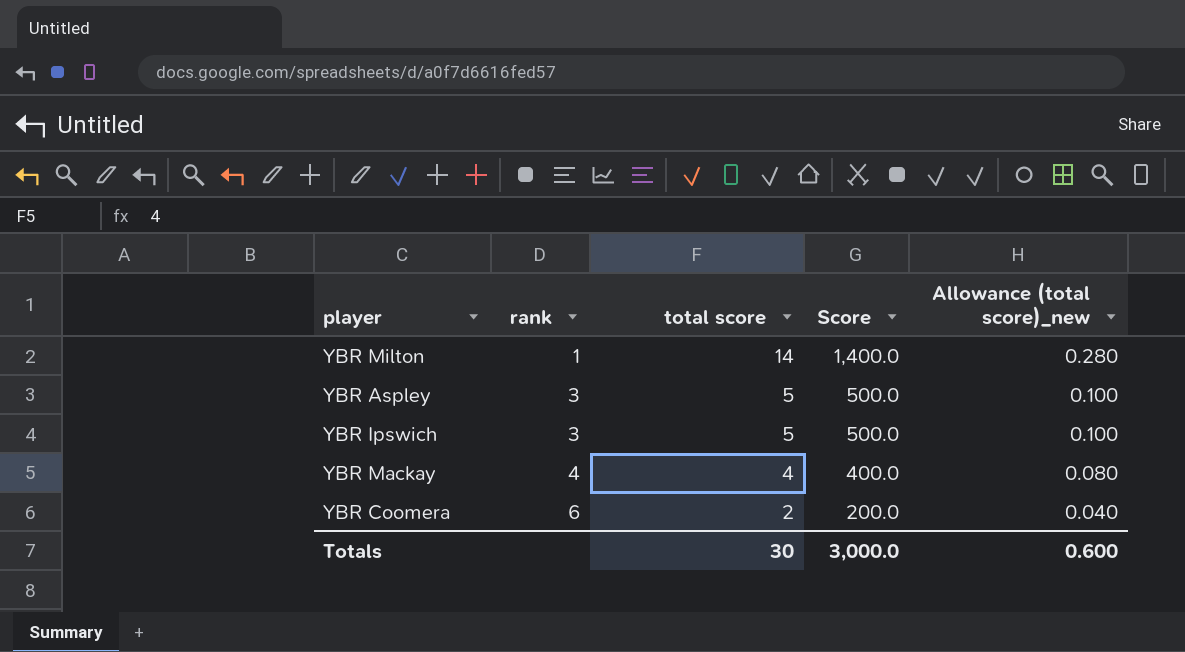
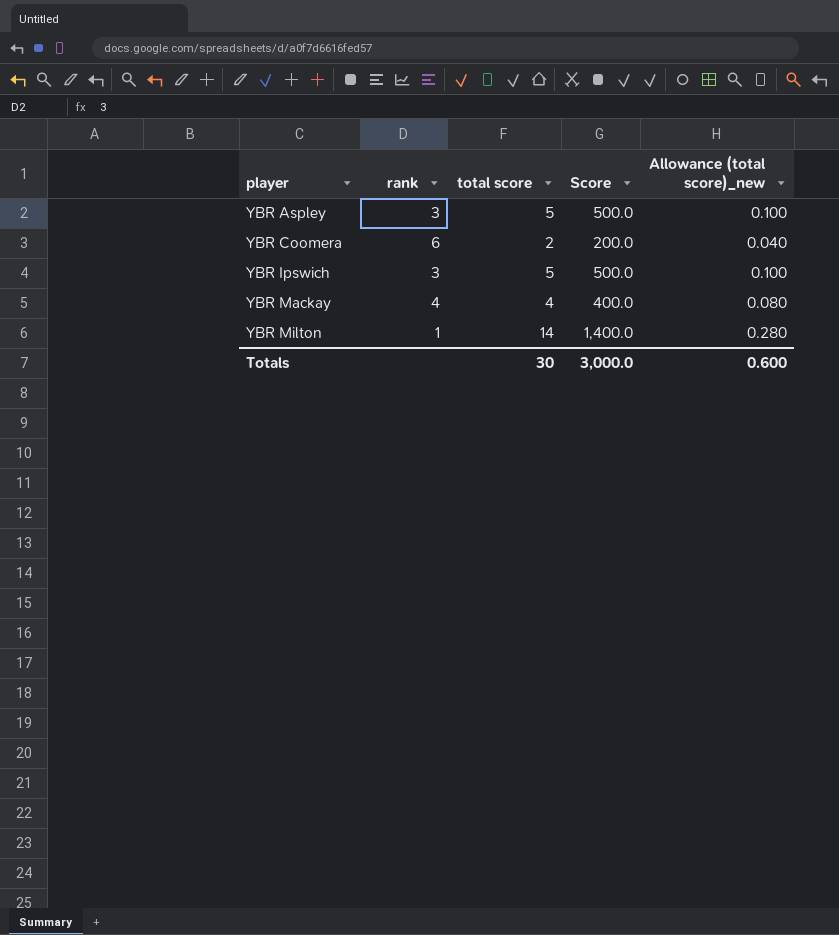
row order: rank ascending -> player ascending

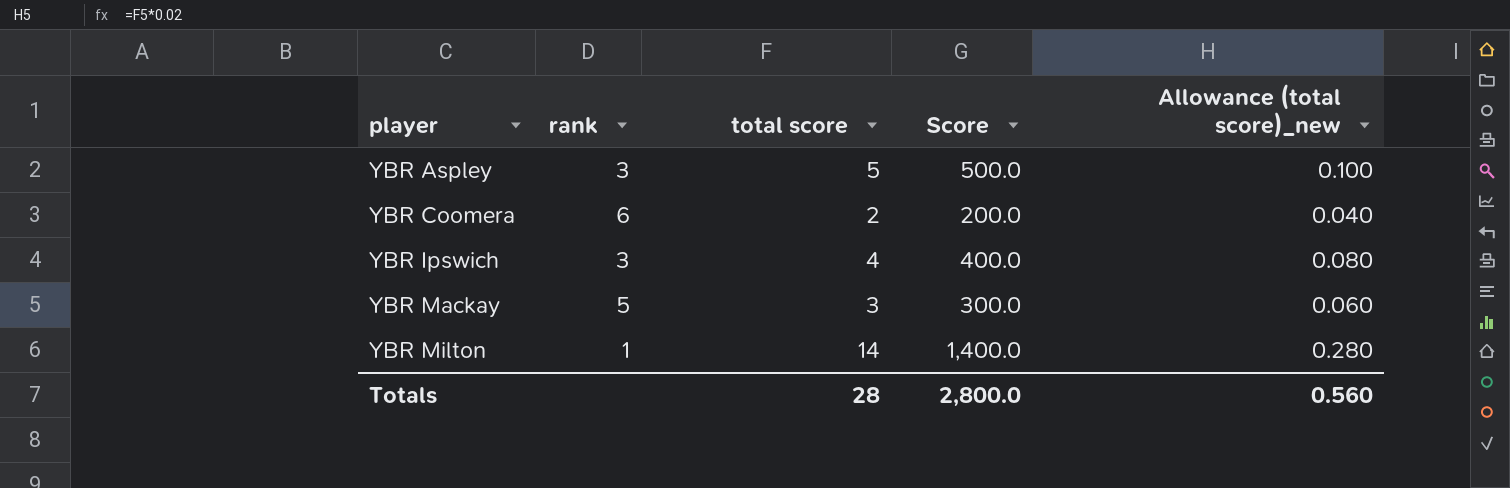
YBR Ipswich | total score: 5 -> 4
YBR Ipswich | Score: 500.0 -> 400.0
YBR Ipswich | Allowance (total score)_new: 0.100 -> 0.080
YBR Mackay | rank: 4 -> 5
YBR Mackay | total score: 4 -> 3
YBR Mackay | Score: 400.0 -> 300.0
YBR Mackay | Allowance (total score)_new: 0.080 -> 0.060
Totals | total score: 30 -> 28
Totals | Score: 3,000.0 -> 2,800.0
Totals | Allowance (total score)_new: 0.600 -> 0.560

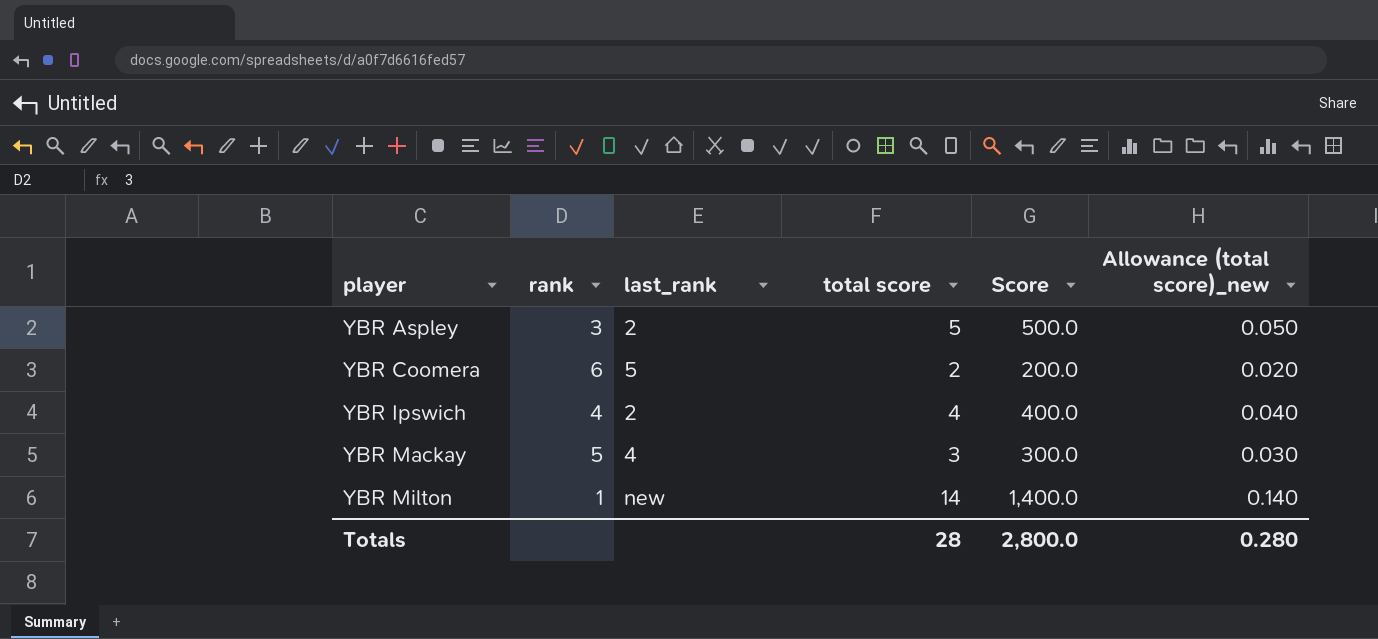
column last_rank | position: none -> 3
column Allowance (total score)_new | formula: [total score] * 0.02 -> [total score] * 0.01
YBR Ipswich | rank: 3 -> 4
Totals | Allowance (total score)_new: 0.560 -> 0.280

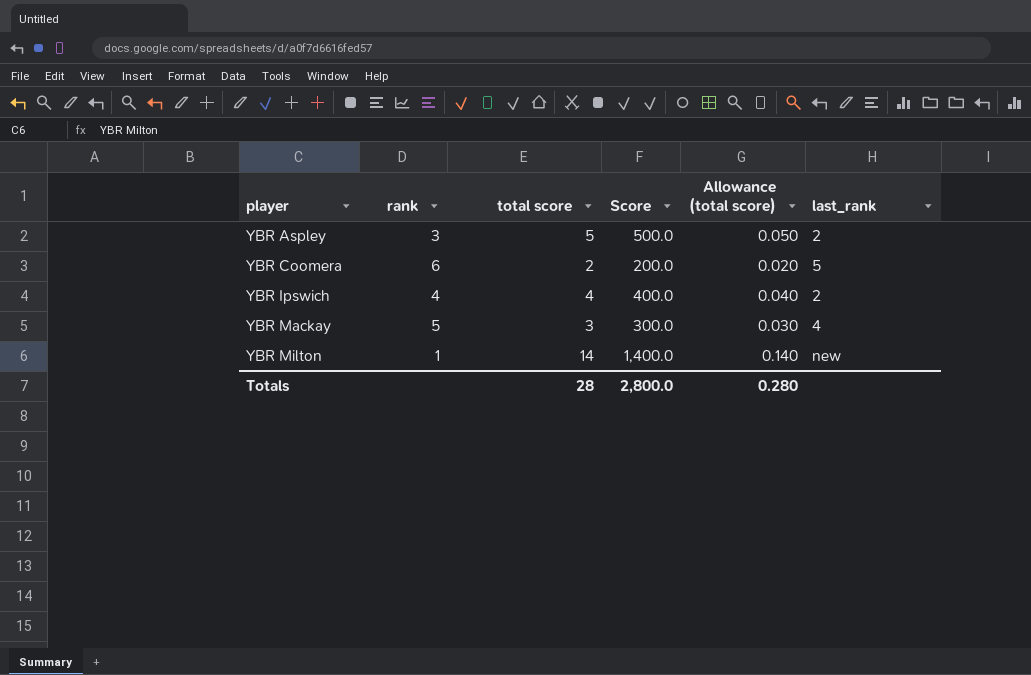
column name: Allowance (total score)_new -> Allowance (total score)
column last_rank | position: 3 -> 6

